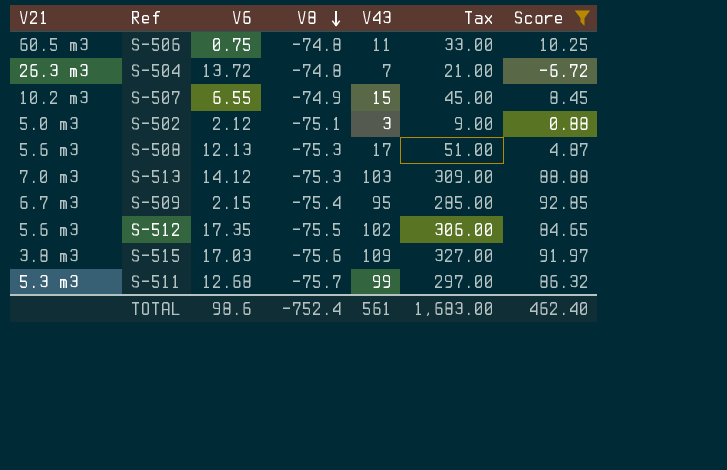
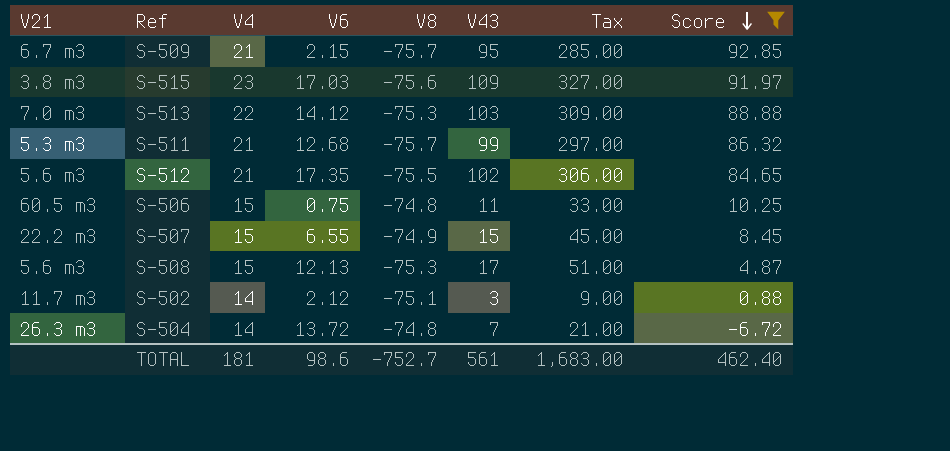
row order: V8 descending -> Score descending
column V4 | position: none -> 3
S-509 | V8: -75.4 -> -75.7
S-507 | V21: 10.2 m3 -> 22.2 m3
S-502 | V21: 5.0 m3 -> 11.7 m3
TOTAL | V8: -752.4 -> -752.7

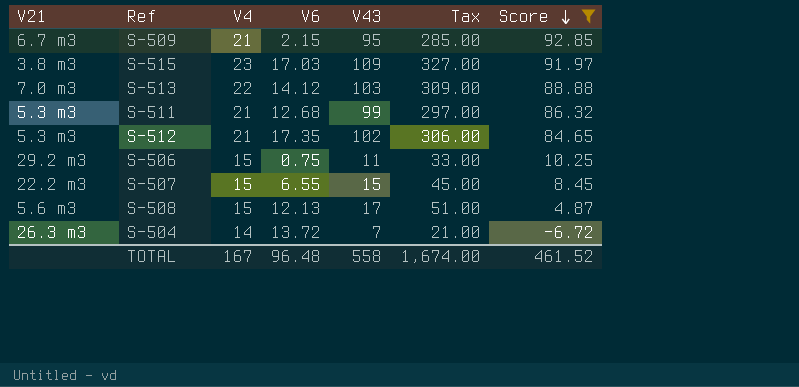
column V8 | position: 5 -> none
row S-502: 11.7 m3 | 14 | 2.12 | -75.1 | 3 | 9.00 | 0.88 -> none
S-512 | V21: 5.6 m3 -> 5.3 m3
S-506 | V21: 60.5 m3 -> 29.2 m3
TOTAL | V4: 181 -> 167
TOTAL | V6: 98.6 -> 96.48
TOTAL | V43: 561 -> 558
TOTAL | Tax: 1,683.00 -> 1,674.00
TOTAL | Score: 462.40 -> 461.52

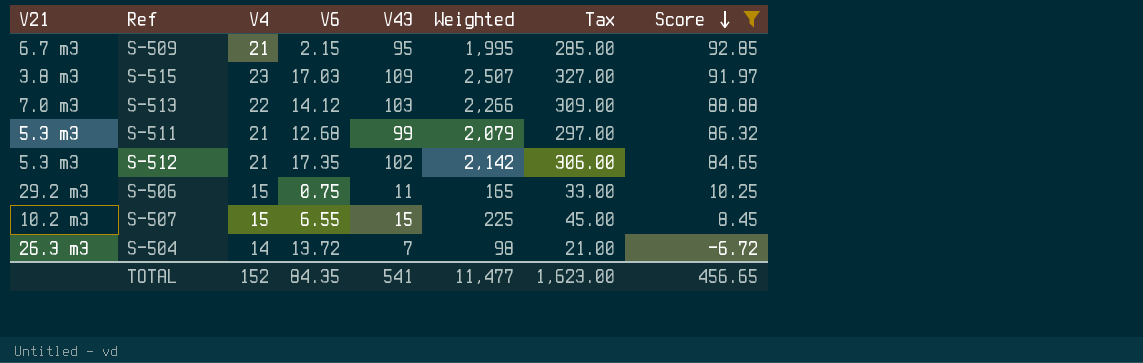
column Weighted | formula: none -> [V4] * [V43]
row S-508: 5.6 m3 | 15 | 12.13 | 17 | 51.00 | 4.87 -> none
S-507 | V21: 22.2 m3 -> 10.2 m3
TOTAL | V4: 167 -> 152
TOTAL | V6: 96.48 -> 84.35
TOTAL | V43: 558 -> 541
TOTAL | Tax: 1,674.00 -> 1,623.00
TOTAL | Score: 461.52 -> 456.65

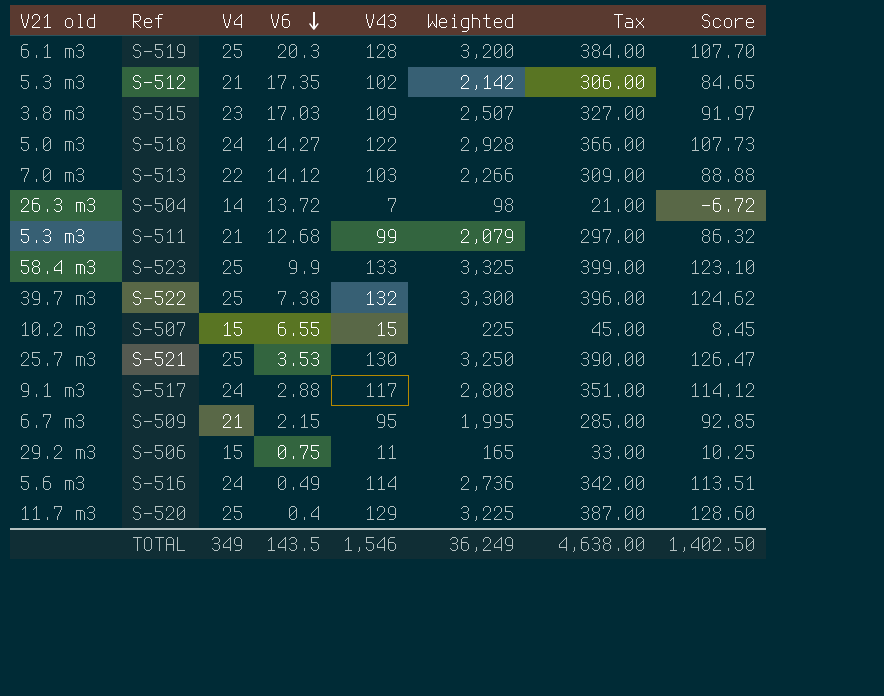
filter: Score <= 92.85 -> none
row order: Score descending -> V6 descending
column name: V21 -> V21 old
TOTAL | V4: 152 -> 349
TOTAL | V6: 84.35 -> 143.5
TOTAL | V43: 541 -> 1,546
TOTAL | Weighted: 11,477 -> 36,249
TOTAL | Tax: 1,623.00 -> 4,638.00
TOTAL | Score: 456.65 -> 1,402.50

